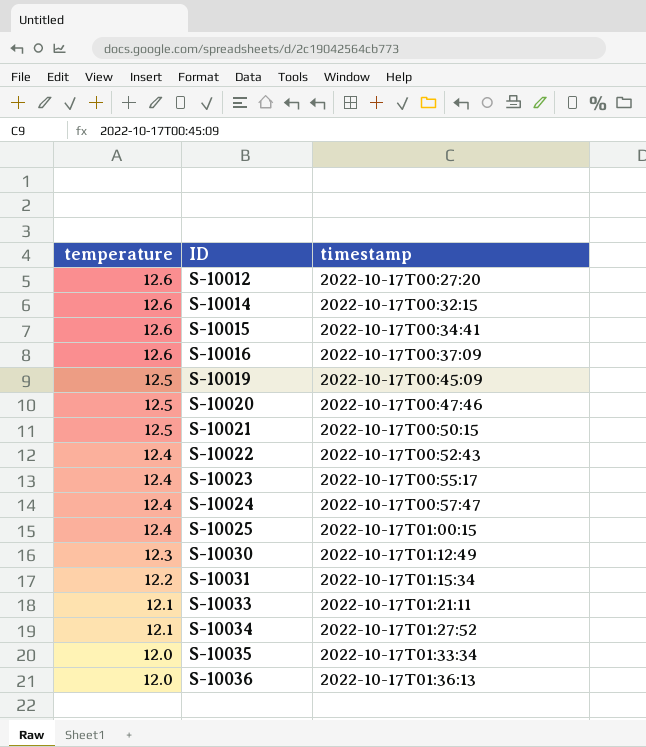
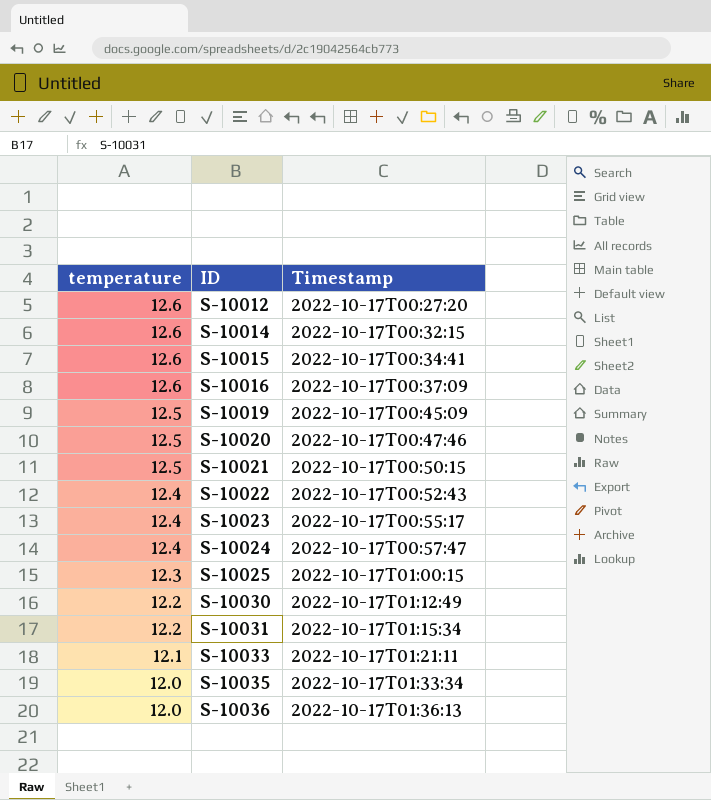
column name: timestamp -> Timestamp
row S-10034: 12.1 | 2022-10-17T01:27:52 -> none
S-10025 | temperature: 12.4 -> 12.3
S-10030 | temperature: 12.3 -> 12.2

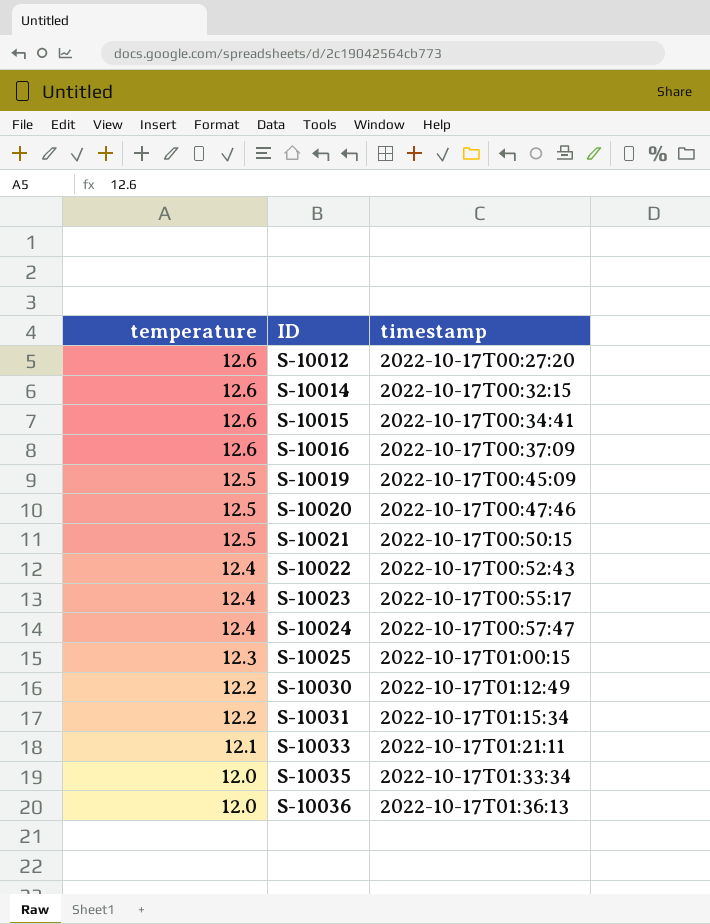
column name: Timestamp -> timestamp

